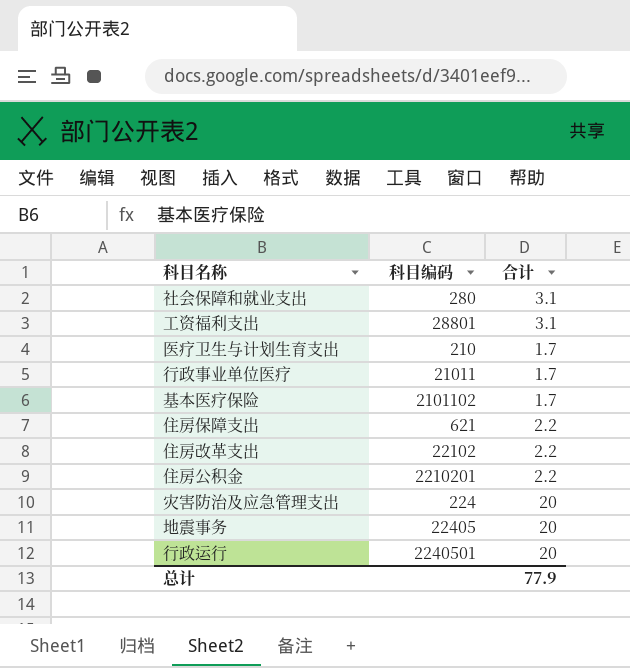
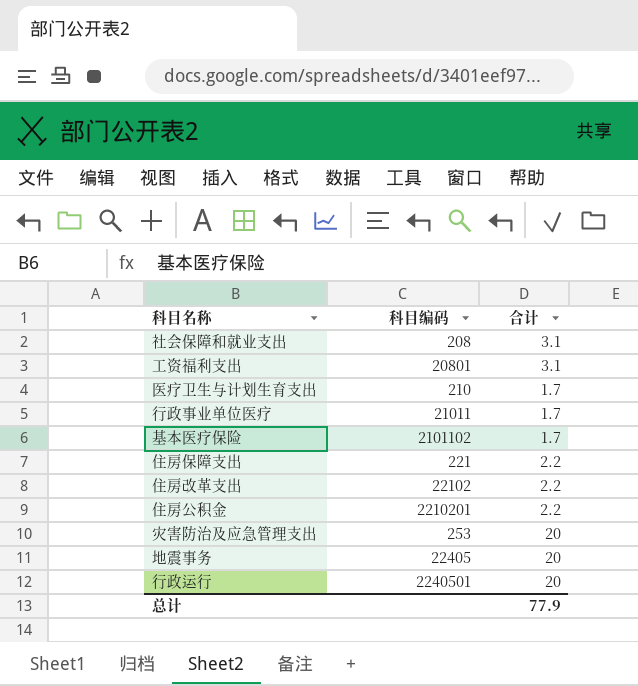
社会保障和就业支出 | 科目编码: 280 -> 208
工资福利支出 | 科目编码: 28801 -> 20801
住房保障支出 | 科目编码: 621 -> 221
灾害防治及应急管理支出 | 科目编码: 224 -> 253

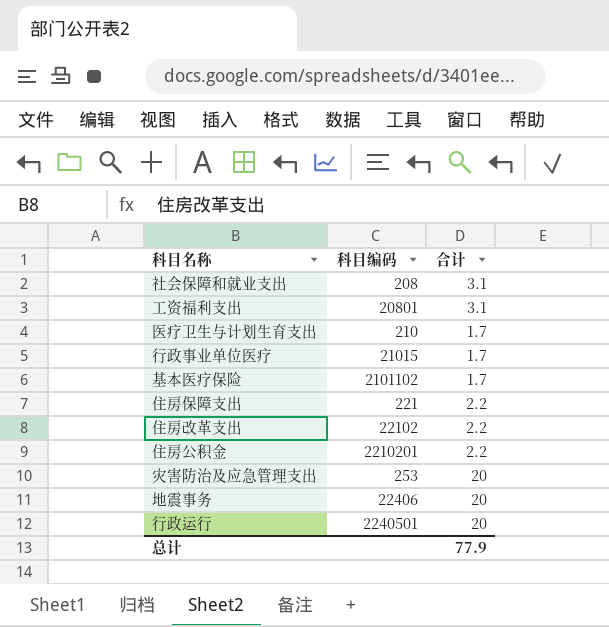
行政事业单位医疗 | 科目编码: 21011 -> 21015
地震事务 | 科目编码: 22405 -> 22406

